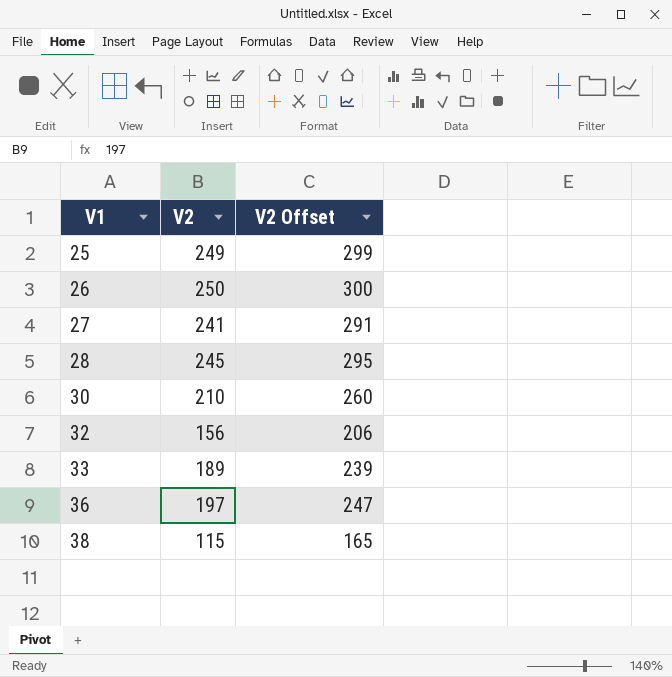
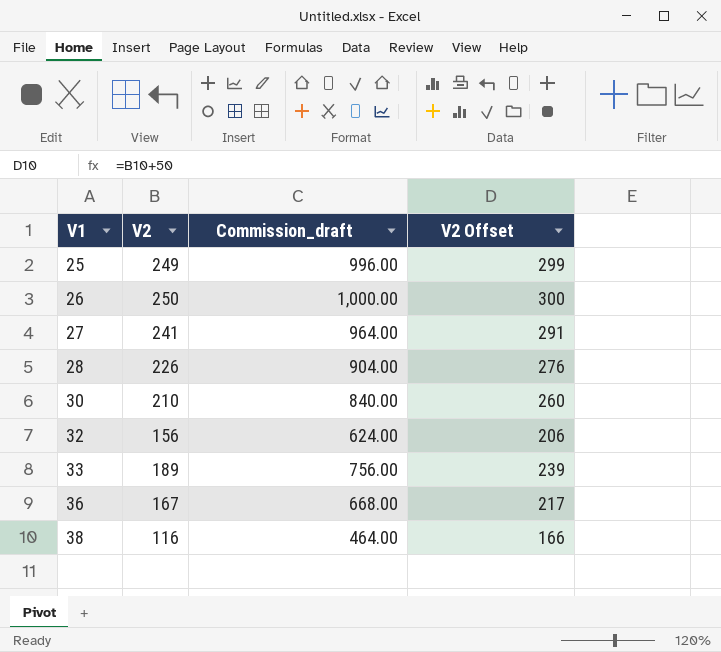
column Commission_draft | formula: none -> [V2] * 4
28 | V2: 245 -> 226
28 | V2 Offset: 295 -> 276
36 | V2: 197 -> 167
36 | V2 Offset: 247 -> 217
38 | V2: 115 -> 116
38 | V2 Offset: 165 -> 166

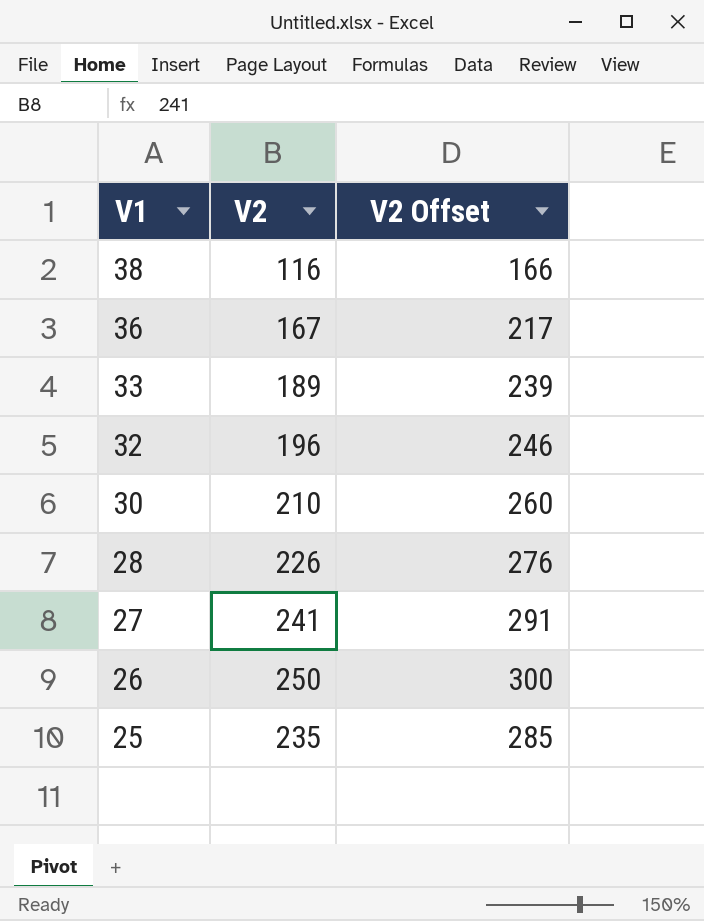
row order: V1 ascending -> V1 descending
column Commission_draft | formula: [V2] * 4 -> none
32 | V2: 156 -> 196
32 | V2 Offset: 206 -> 246
25 | V2: 249 -> 235
25 | V2 Offset: 299 -> 285

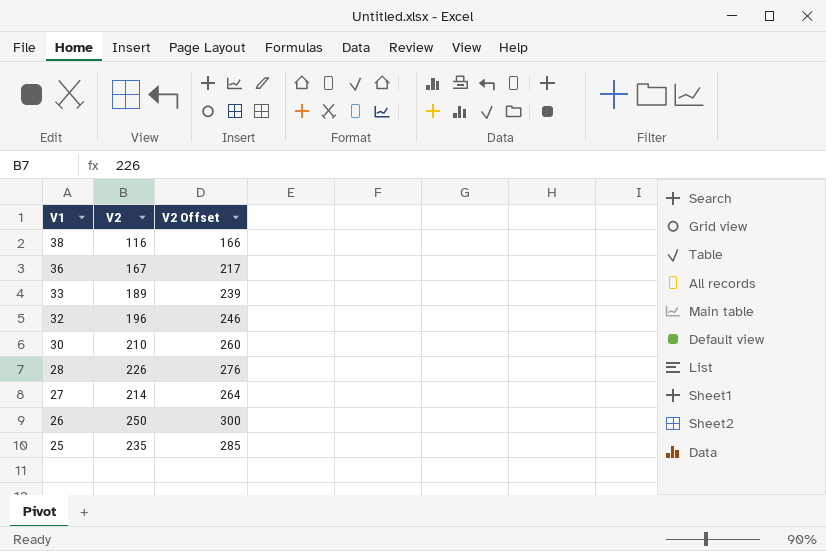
27 | V2: 241 -> 214
27 | V2 Offset: 291 -> 264

